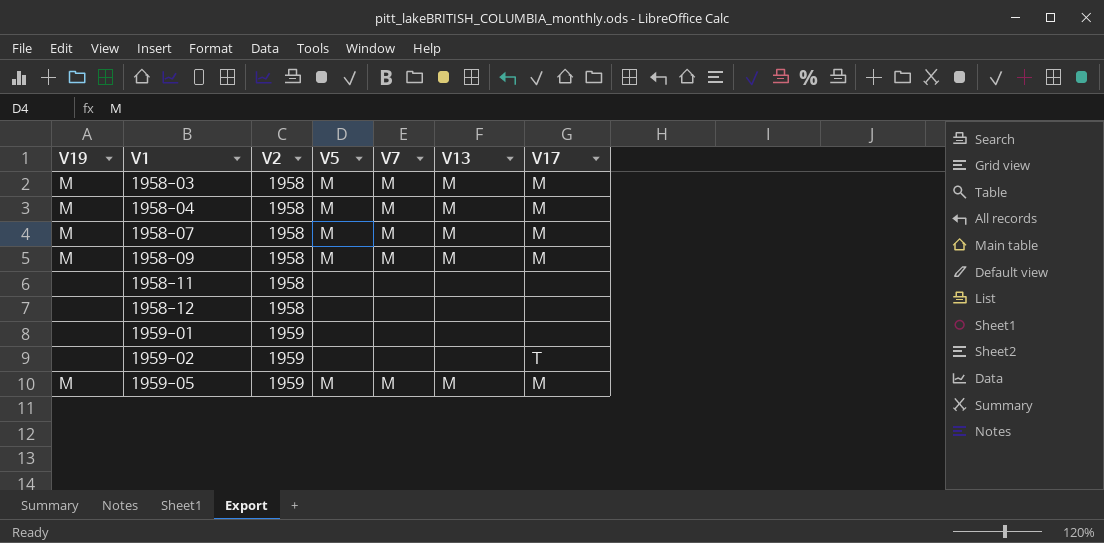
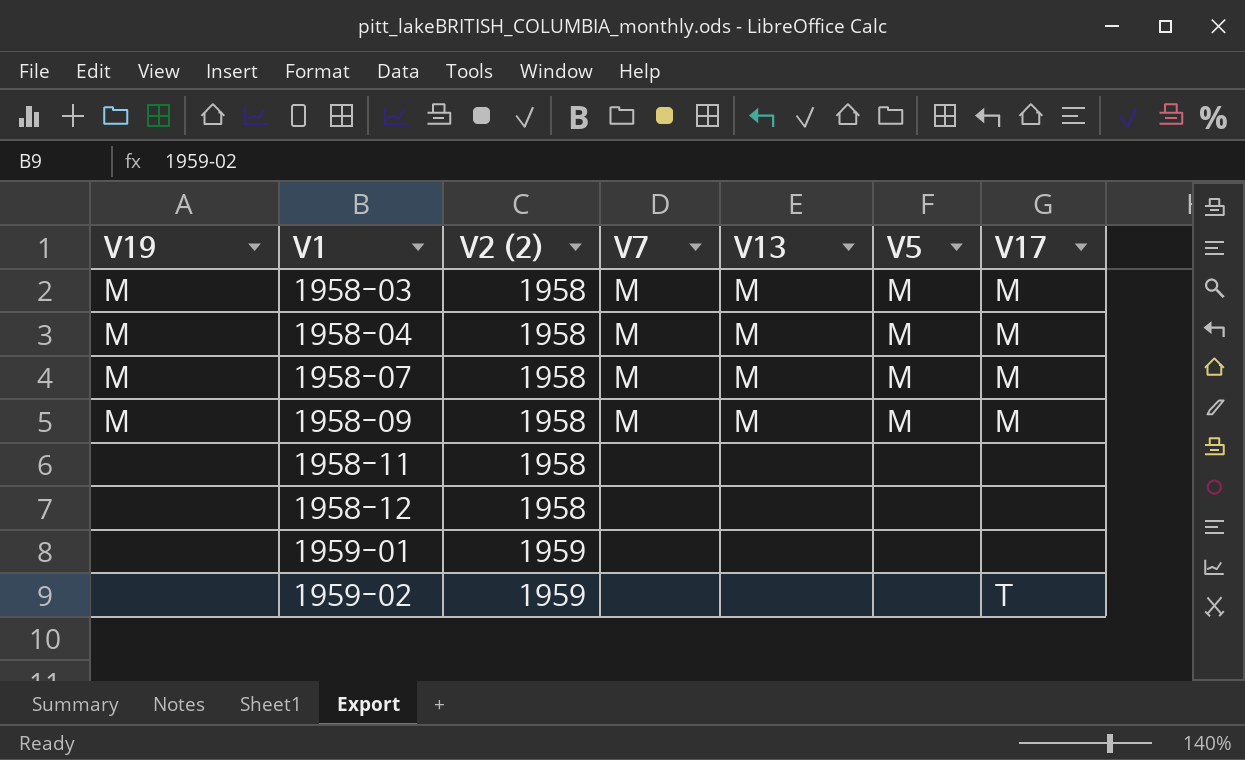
column name: V2 -> V2 (2)
column V5 | position: 4 -> 6
row 1959-05: M | 1959 | M | M | M | M -> none

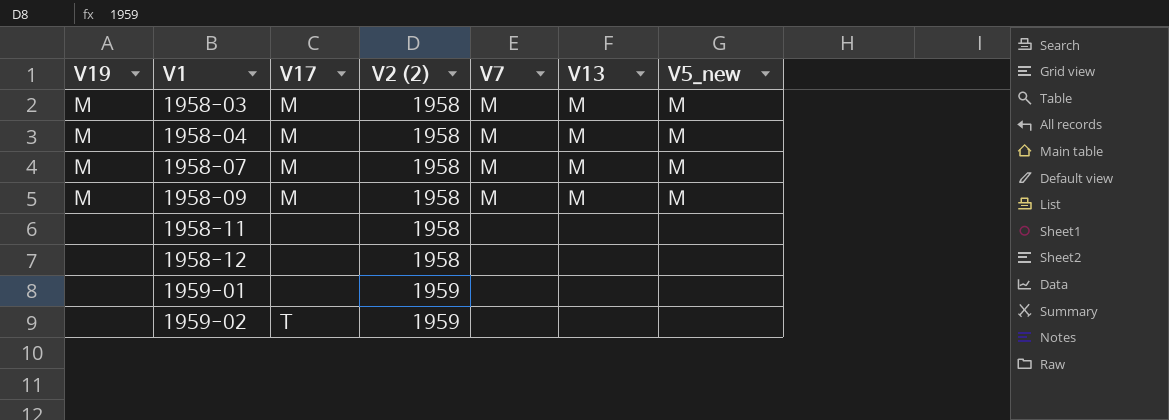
column V17 | position: 7 -> 3
column name: V5 -> V5_new

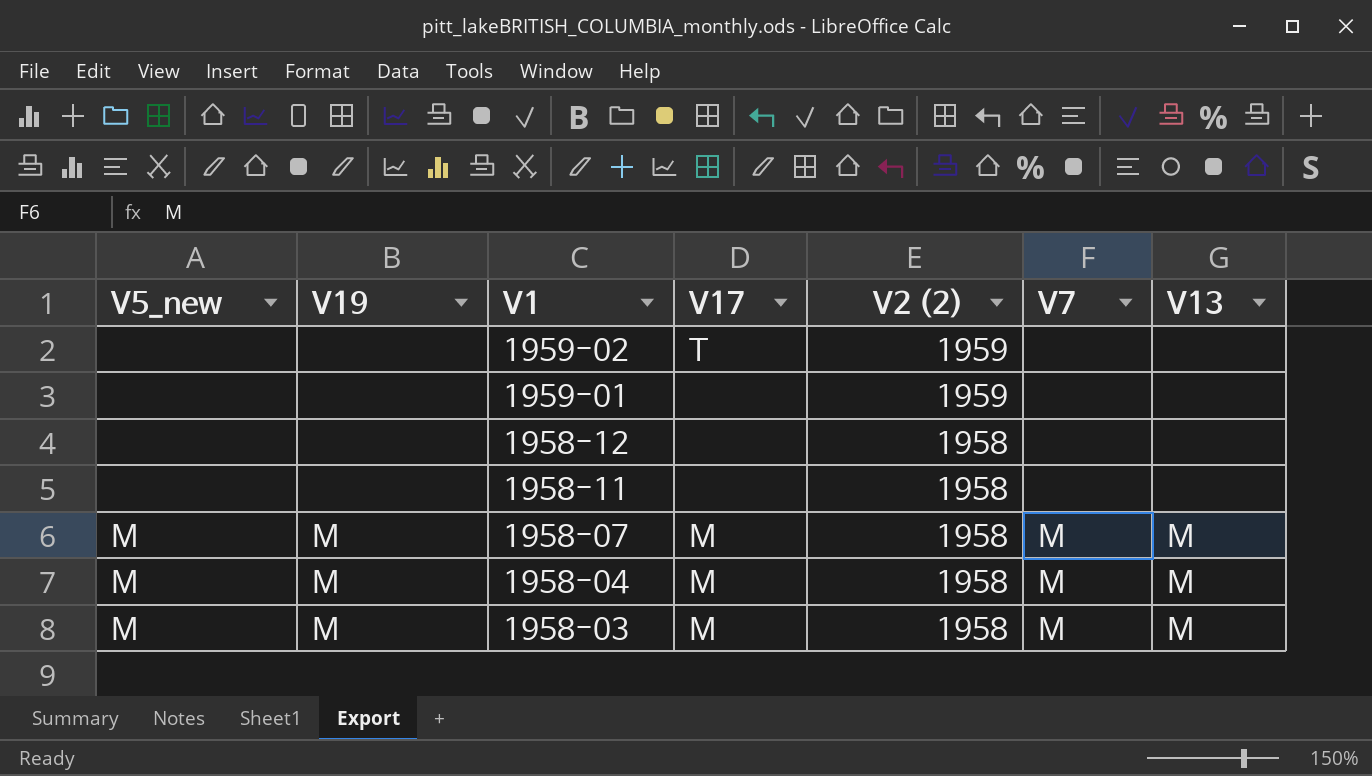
row order: V1 ascending -> V1 descending
column V5_new | position: 7 -> 1
row 1958-09: M | M | 1958 | M | M | M -> none

